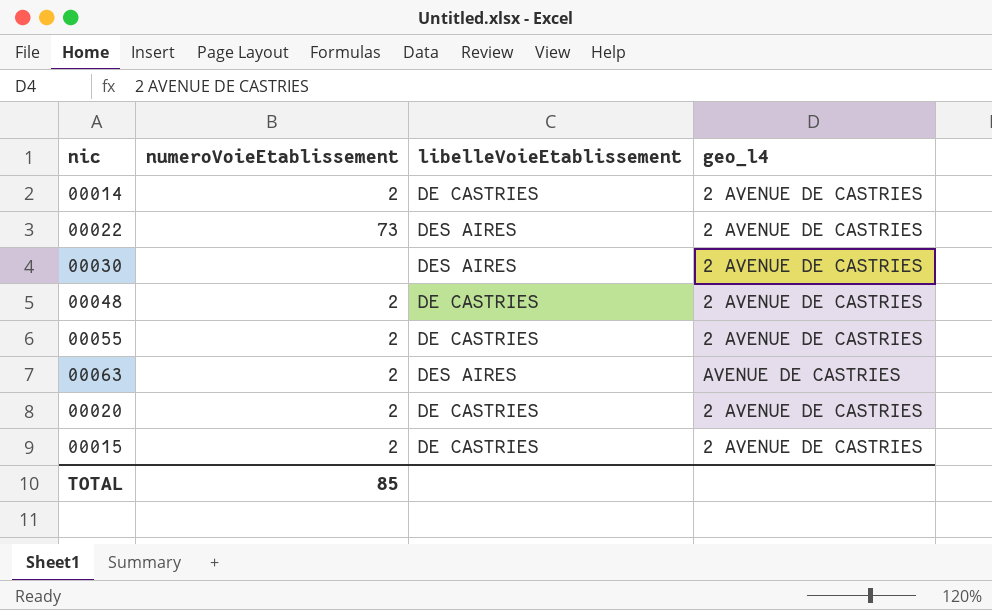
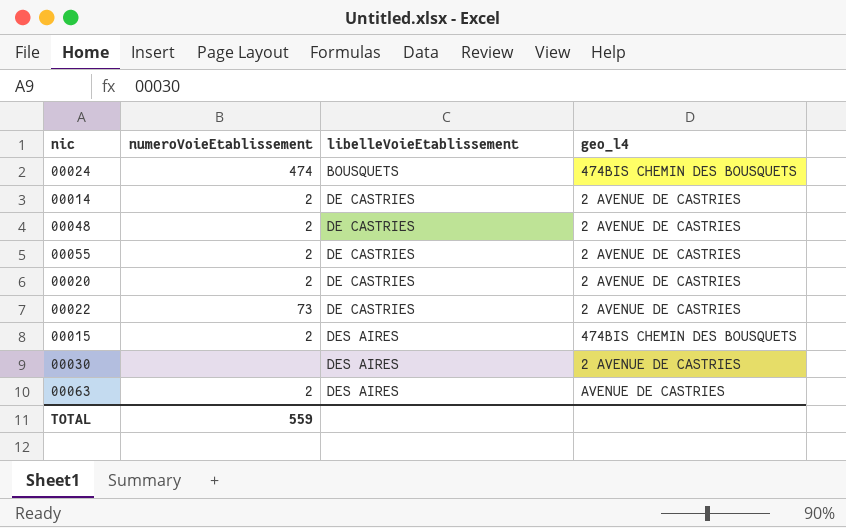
row order: none -> libelleVoieEtablissement ascending
row 00024: none -> 474 | BOUSQUETS | 474BIS CHEMIN DES BOUSQUETS
00022 | libelleVoieEtablissement: DES AIRES -> DE CASTRIES
00015 | libelleVoieEtablissement: DE CASTRIES -> DES AIRES
00015 | geo_l4: 2 AVENUE DE CASTRIES -> 474BIS CHEMIN DES BOUSQUETS
TOTAL | numeroVoieEtablissement: 85 -> 559

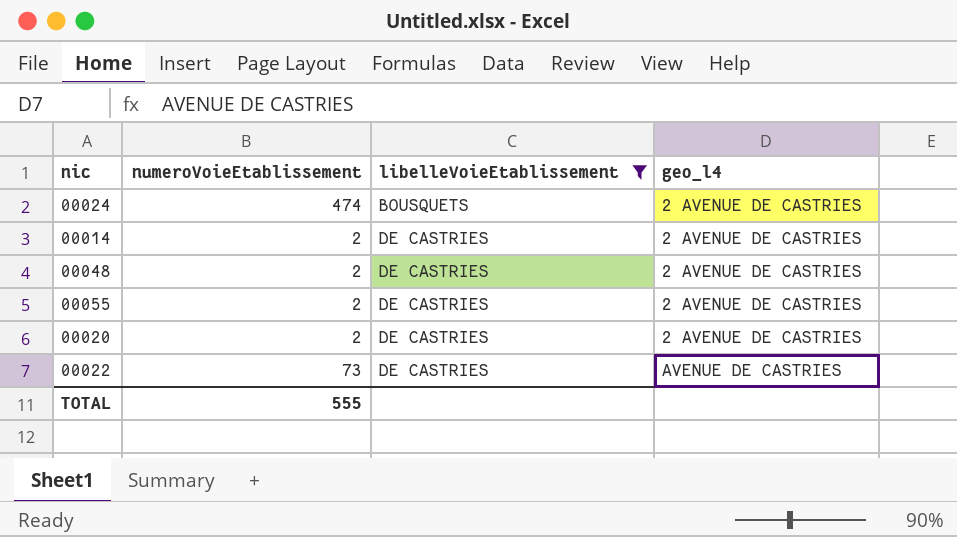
filter: none -> libelleVoieEtablissement != DES AIRES
00024 | geo_l4: 474BIS CHEMIN DES BOUSQUETS -> 2 AVENUE DE CASTRIES
00022 | geo_l4: 2 AVENUE DE CASTRIES -> AVENUE DE CASTRIES
TOTAL | numeroVoieEtablissement: 559 -> 555

